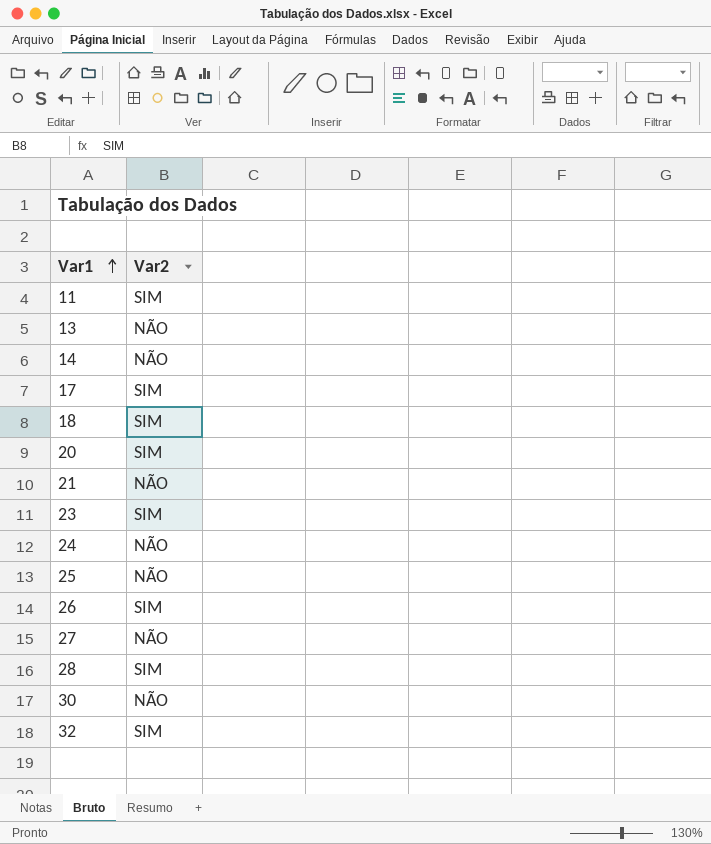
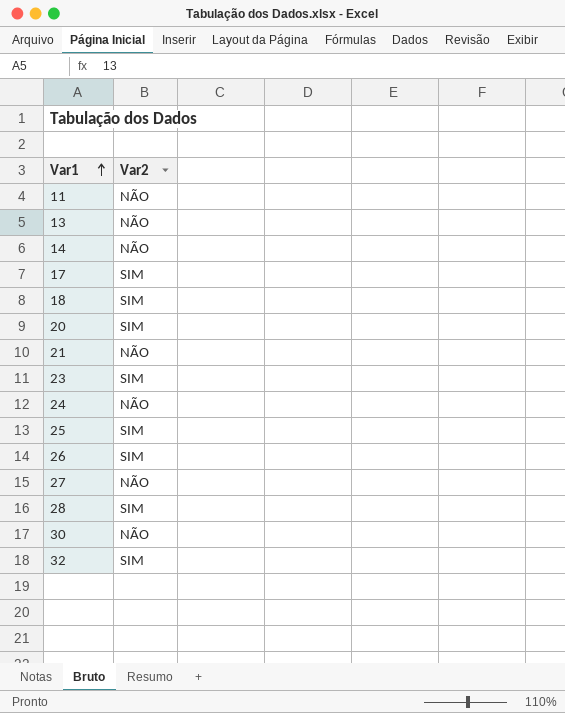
11 | Var2: SIM -> NÃO
25 | Var2: NÃO -> SIM

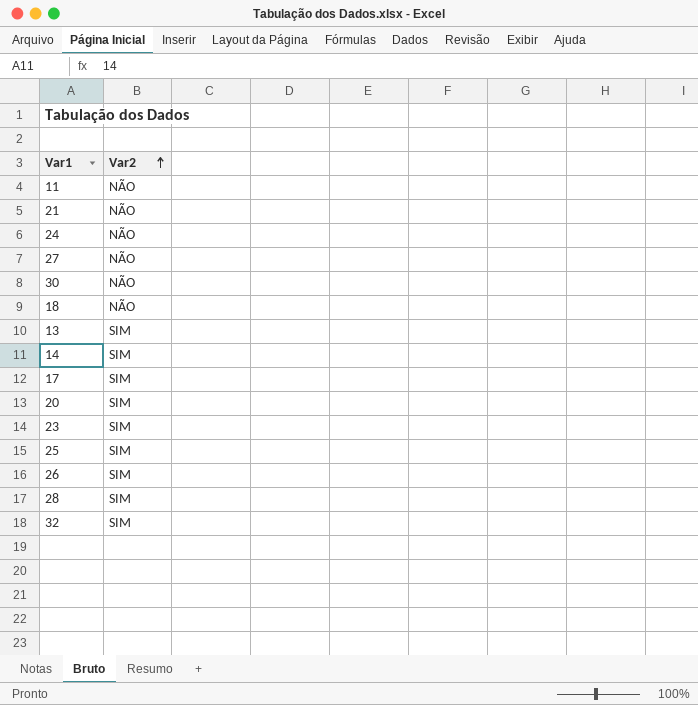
row order: Var1 ascending -> Var2 ascending
18 | Var2: SIM -> NÃO
13 | Var2: NÃO -> SIM
14 | Var2: NÃO -> SIM

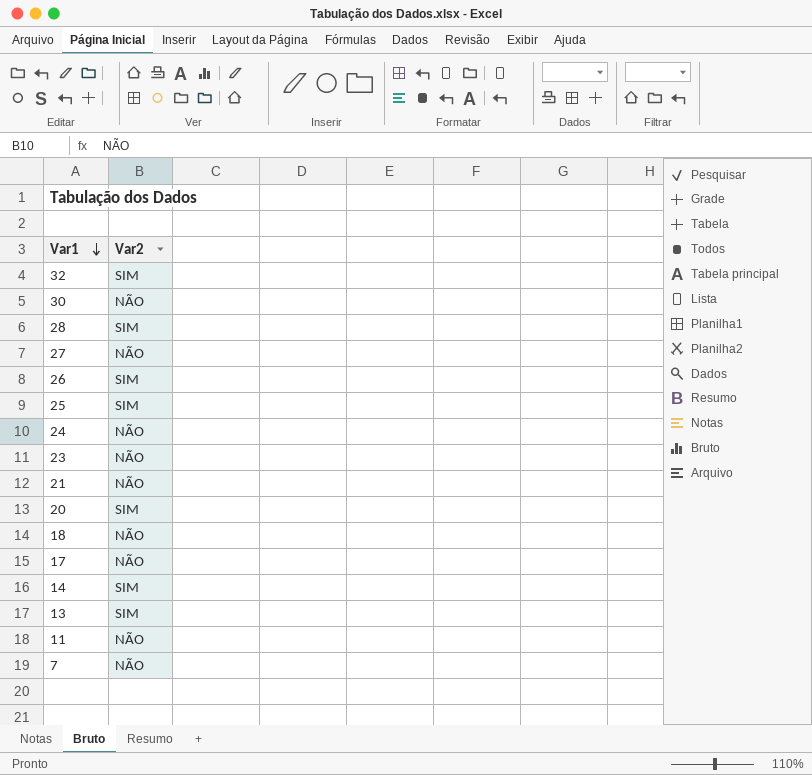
row order: Var2 ascending -> Var1 descending
23 | Var2: SIM -> NÃO
17 | Var2: SIM -> NÃO
row 7: none -> NÃO

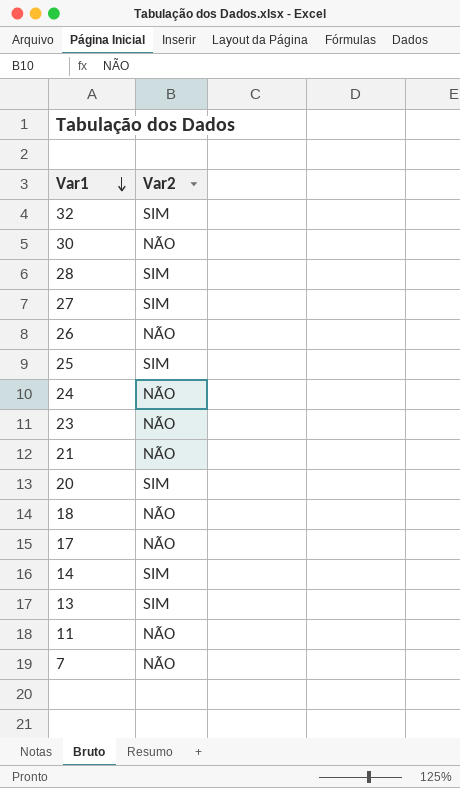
27 | Var2: NÃO -> SIM
26 | Var2: SIM -> NÃO

